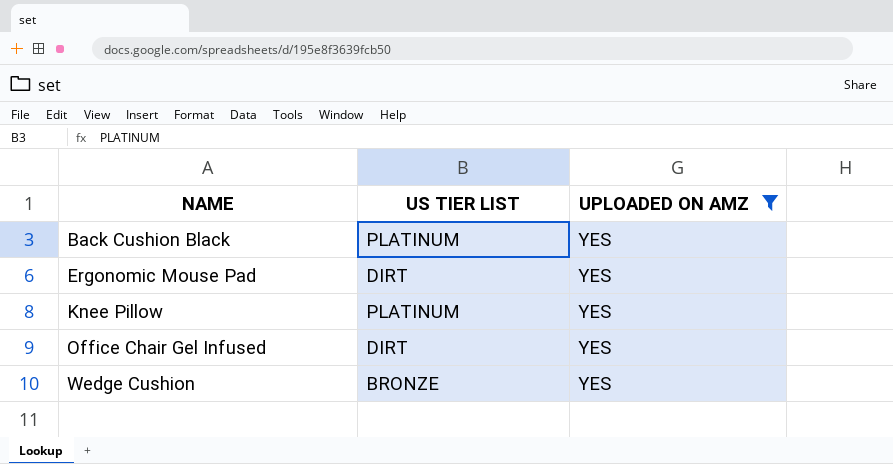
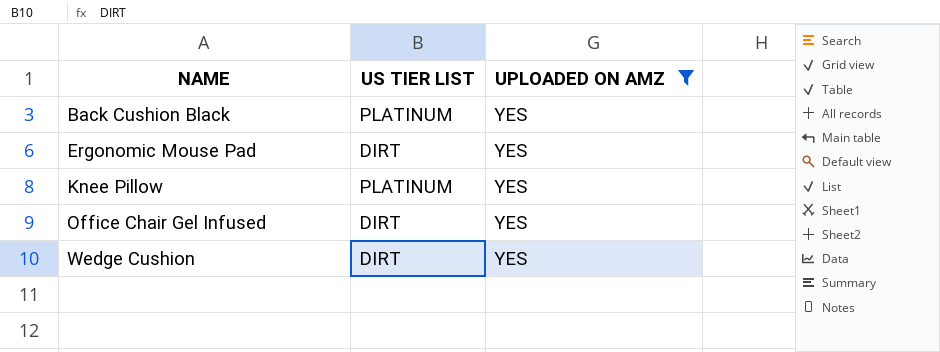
Wedge Cushion | US TIER LIST: BRONZE -> DIRT

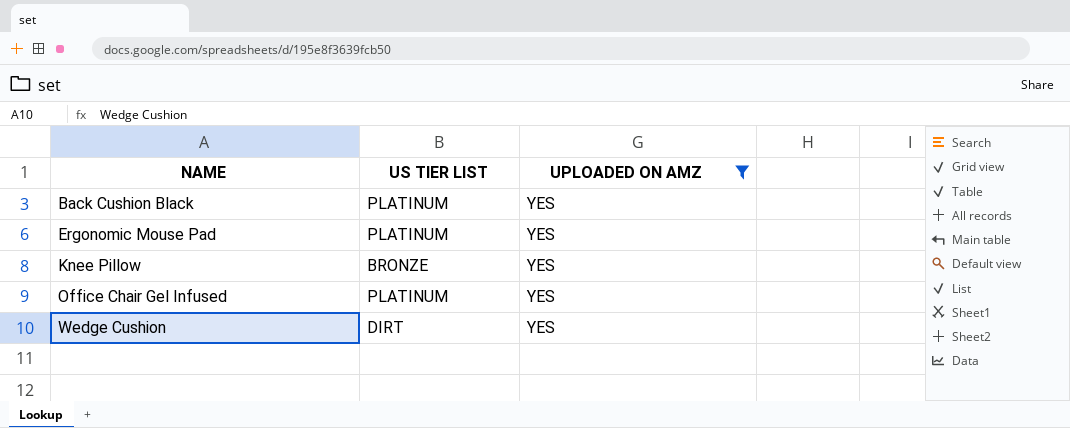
Ergonomic Mouse Pad | US TIER LIST: DIRT -> PLATINUM
Knee Pillow | US TIER LIST: PLATINUM -> BRONZE
Office Chair Gel Infused | US TIER LIST: DIRT -> PLATINUM

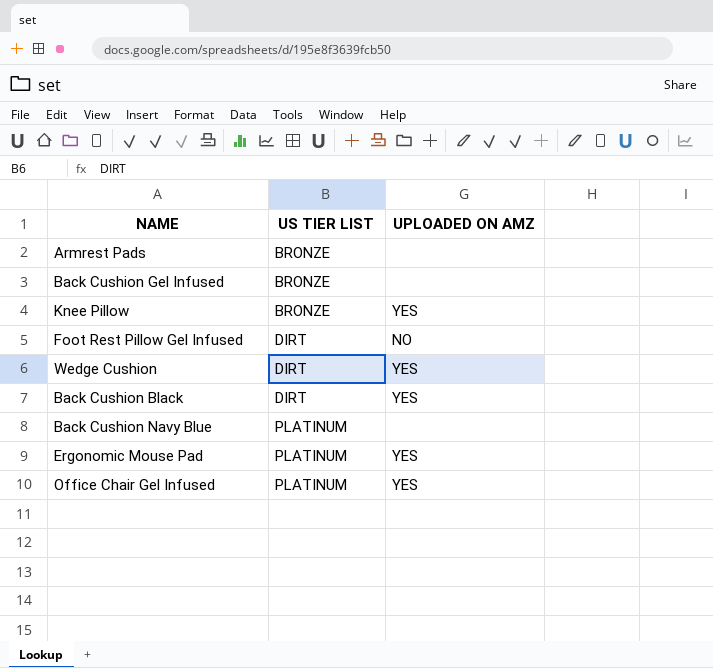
filter: UPLOADED ON AMZ = YES -> none
row order: NAME ascending -> US TIER LIST ascending
Back Cushion Black | US TIER LIST: PLATINUM -> DIRT

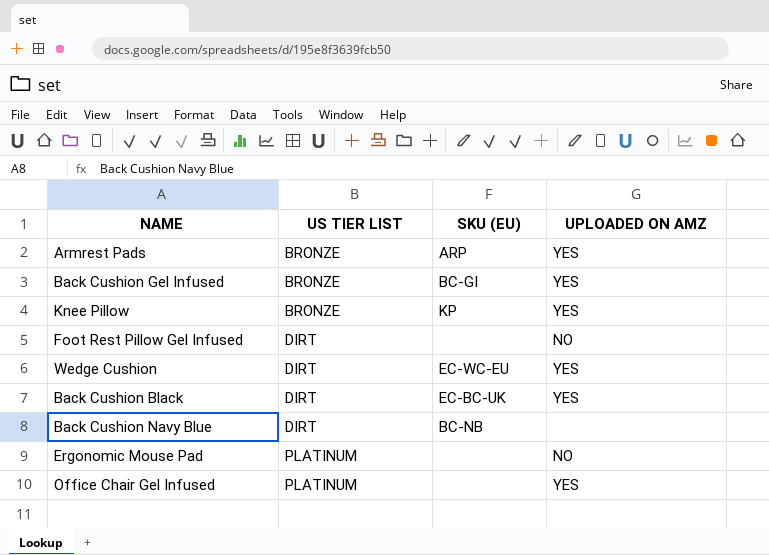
column SKU (EU) | position: none -> 3
Armrest Pads | UPLOADED ON AMZ: none -> YES
Back Cushion Gel Infused | UPLOADED ON AMZ: none -> YES
Back Cushion Navy Blue | US TIER LIST: PLATINUM -> DIRT
Ergonomic Mouse Pad | UPLOADED ON AMZ: YES -> NO

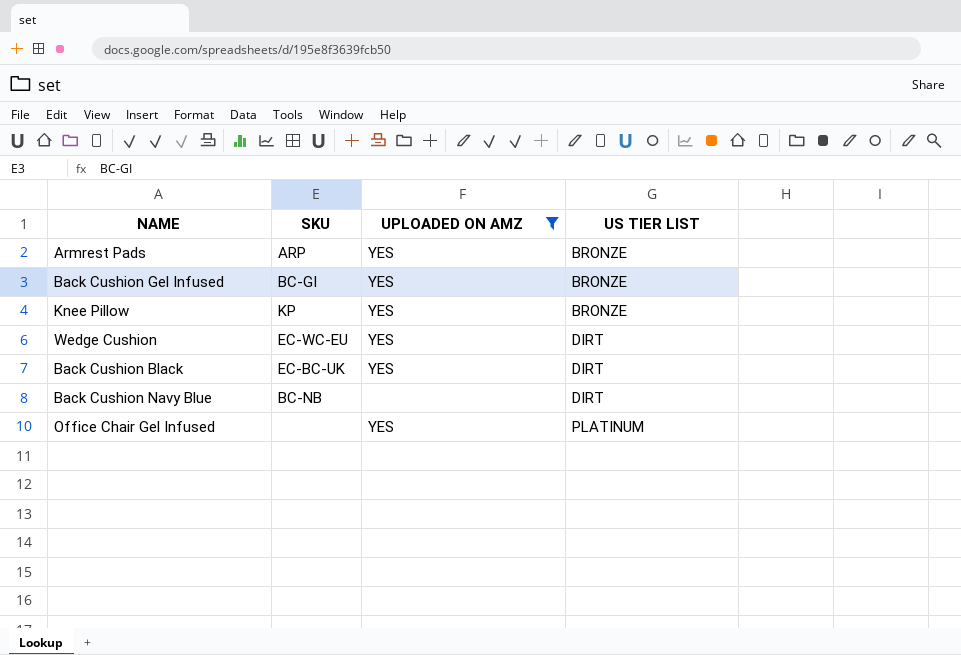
filter: none -> UPLOADED ON AMZ != NO
column name: SKU (EU) -> SKU
column US TIER LIST | position: 2 -> 4

